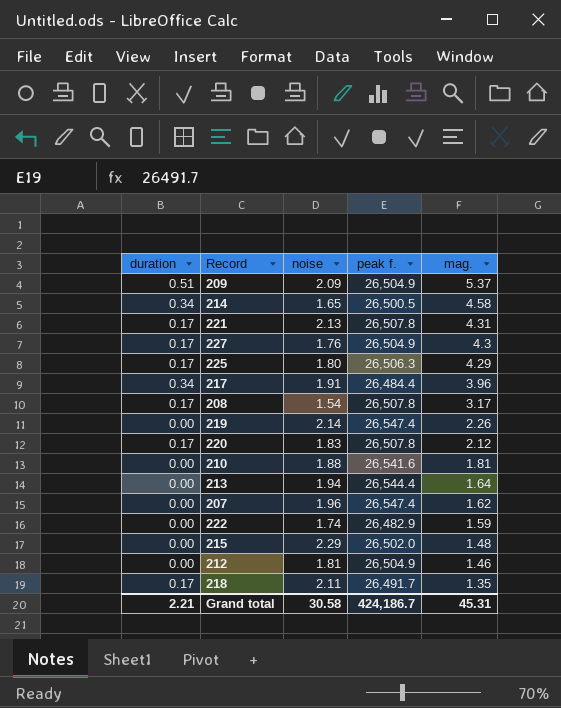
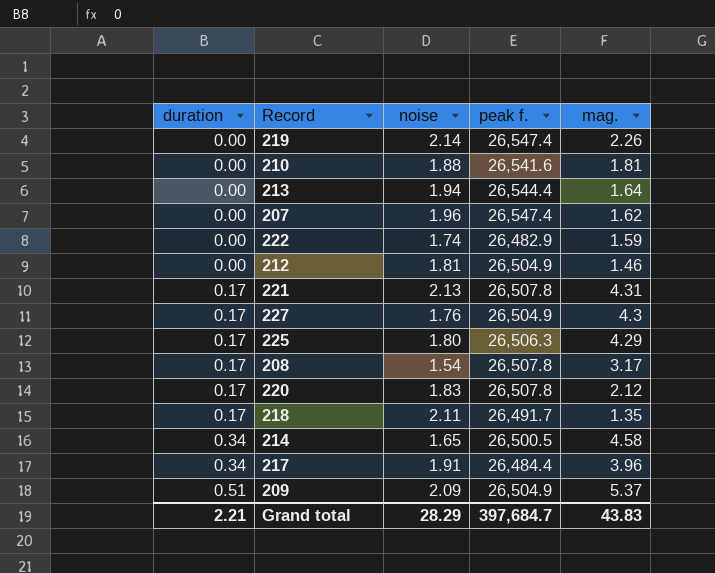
row order: mag. descending -> duration ascending
row 215: 0.00 | 2.29 | 26,502.0 | 1.48 -> none
Grand total | noise: 30.58 -> 28.29
Grand total | peak f.: 424,186.7 -> 397,684.7
Grand total | mag.: 45.31 -> 43.83

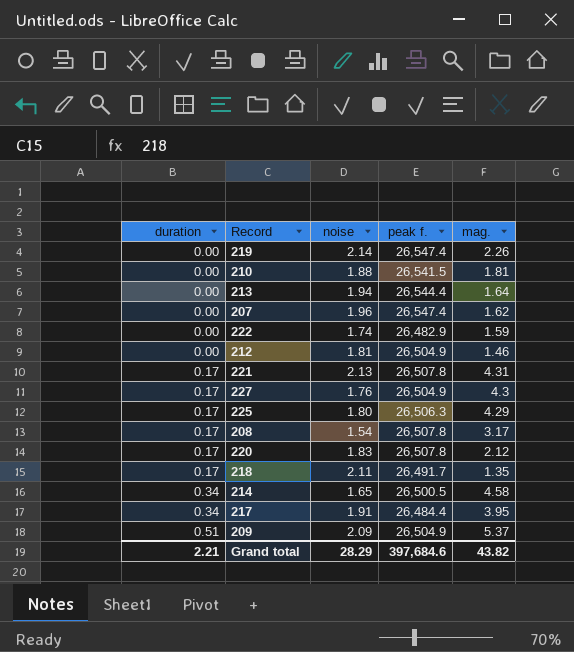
210 | peak f.: 26,541.6 -> 26,541.5
217 | mag.: 3.96 -> 3.95
Grand total | peak f.: 397,684.7 -> 397,684.6
Grand total | mag.: 43.83 -> 43.82

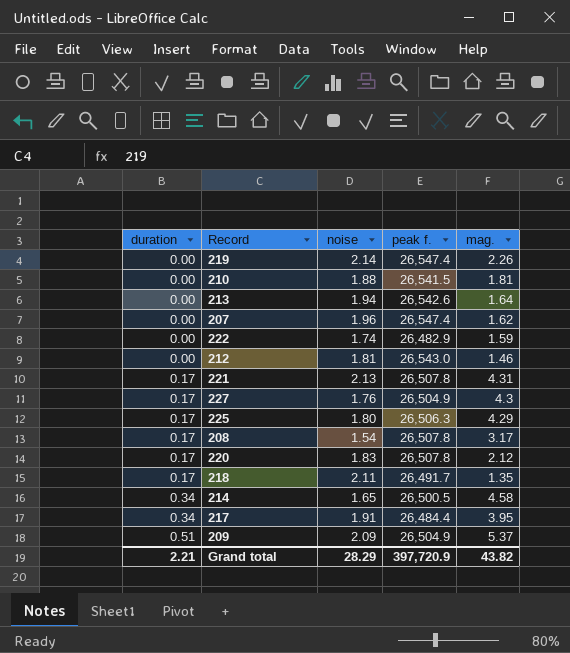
213 | peak f.: 26,544.4 -> 26,542.6
212 | peak f.: 26,504.9 -> 26,543.0
Grand total | peak f.: 397,684.6 -> 397,720.9

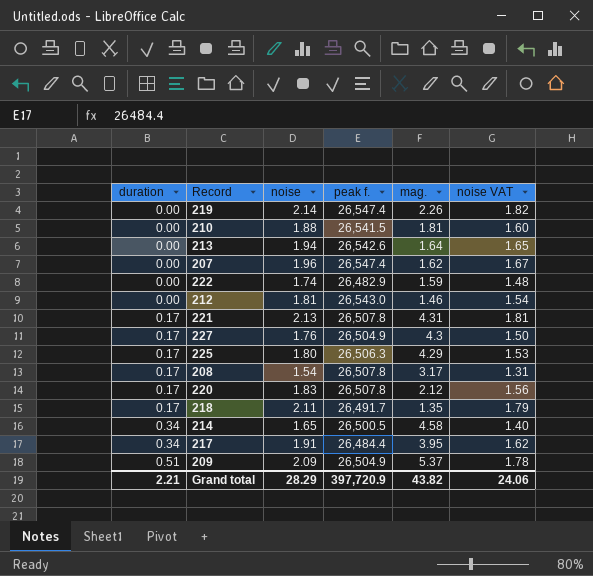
column noise VAT | formula: none -> [noise] * 0.85

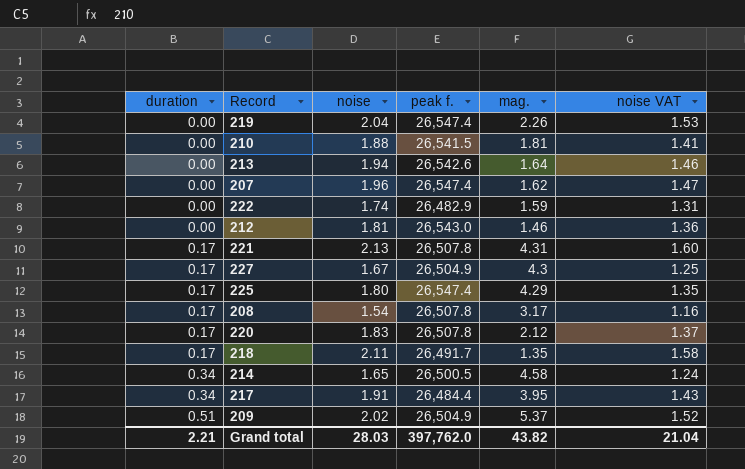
column noise VAT | formula: [noise] * 0.85 -> [noise] * 0.75
219 | noise: 2.14 -> 2.04
227 | noise: 1.76 -> 1.67
225 | peak f.: 26,506.3 -> 26,547.4
209 | noise: 2.09 -> 2.02
Grand total | noise: 28.29 -> 28.03
Grand total | peak f.: 397,720.9 -> 397,762.0
Grand total | noise VAT: 24.06 -> 21.04

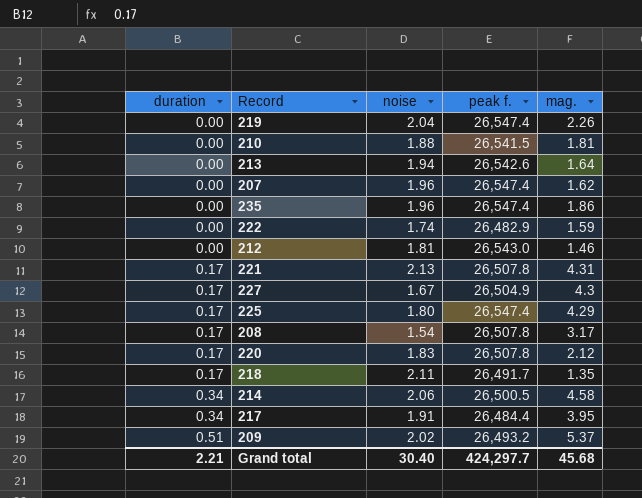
column noise VAT | formula: [noise] * 0.75 -> none
row 235: none -> 0.00 | 1.96 | 26,547.4 | 1.86
214 | noise: 1.65 -> 2.06
209 | peak f.: 26,504.9 -> 26,493.2
Grand total | noise: 28.03 -> 30.40
Grand total | peak f.: 397,762.0 -> 424,297.7
Grand total | mag.: 43.82 -> 45.68

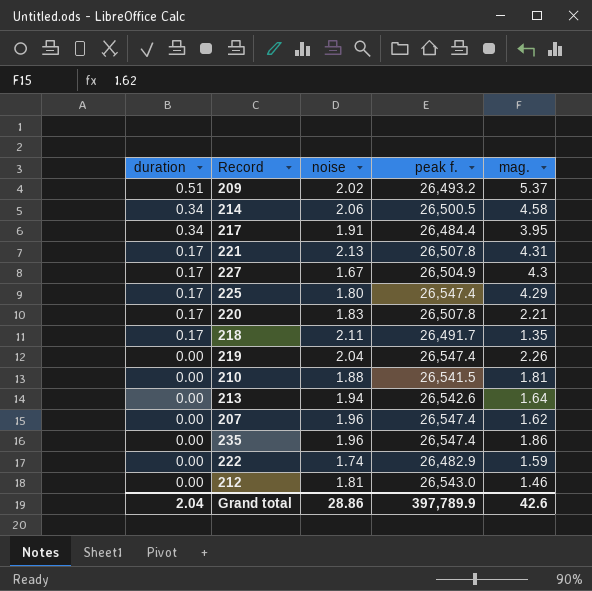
row order: duration ascending -> duration descending
row 208: 0.17 | 1.54 | 26,507.8 | 3.17 -> none
220 | mag.: 2.12 -> 2.21
Grand total | duration: 2.21 -> 2.04
Grand total | noise: 30.40 -> 28.86
Grand total | peak f.: 424,297.7 -> 397,789.9
Grand total | mag.: 45.68 -> 42.6

